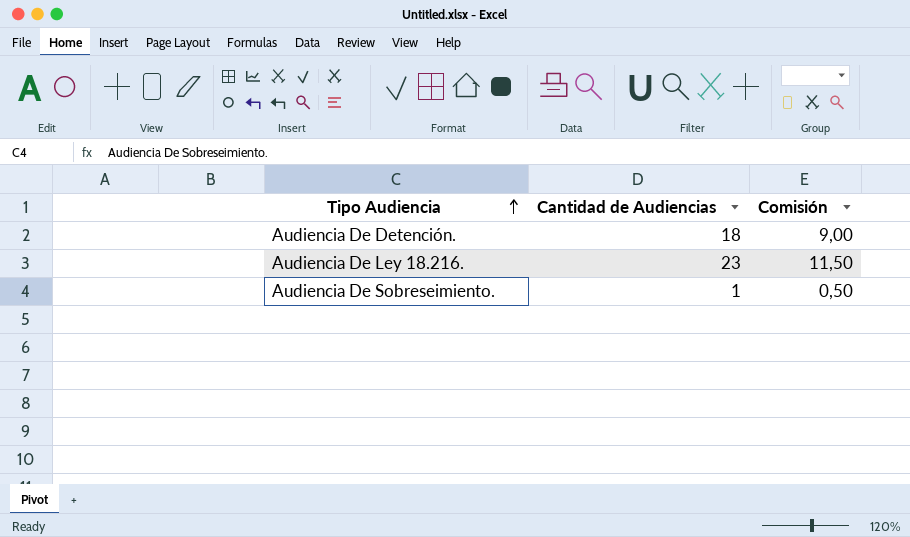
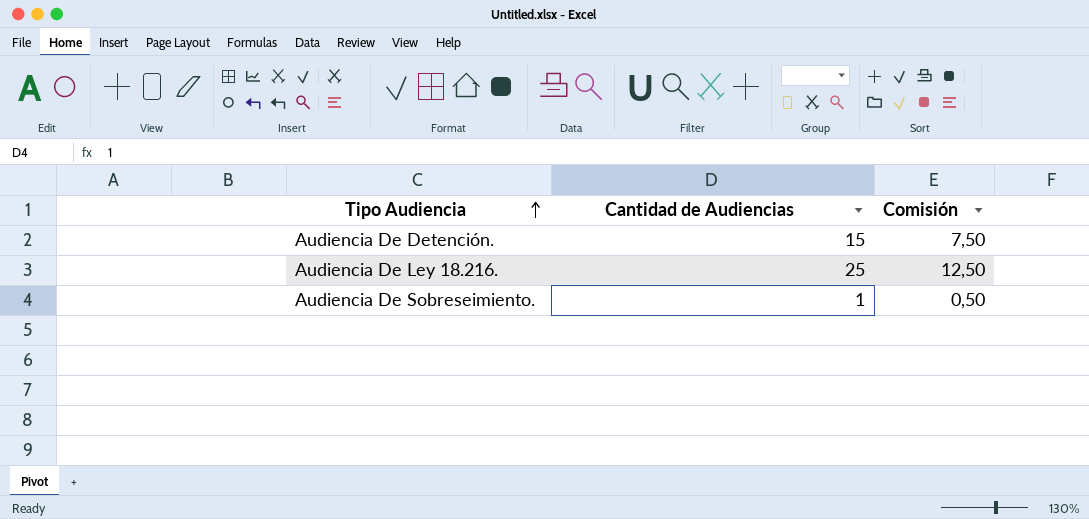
Audiencia De Detención. | Cantidad de Audiencias: 18 -> 15
Audiencia De Detención. | Comisión: 9,00 -> 7,50
Audiencia De Ley 18.216. | Cantidad de Audiencias: 23 -> 25
Audiencia De Ley 18.216. | Comisión: 11,50 -> 12,50

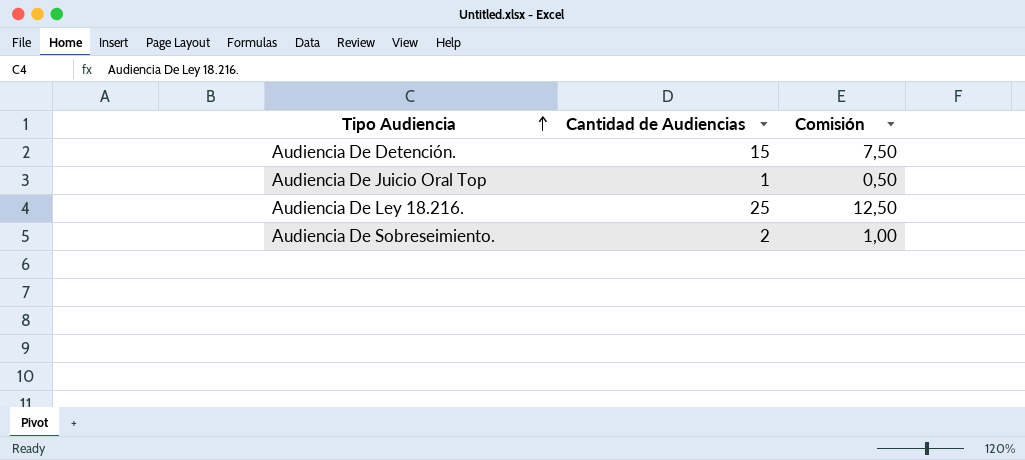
row Audiencia De Juicio Oral Top: none -> 1 | 0,50
Audiencia De Sobreseimiento. | Cantidad de Audiencias: 1 -> 2
Audiencia De Sobreseimiento. | Comisión: 0,50 -> 1,00

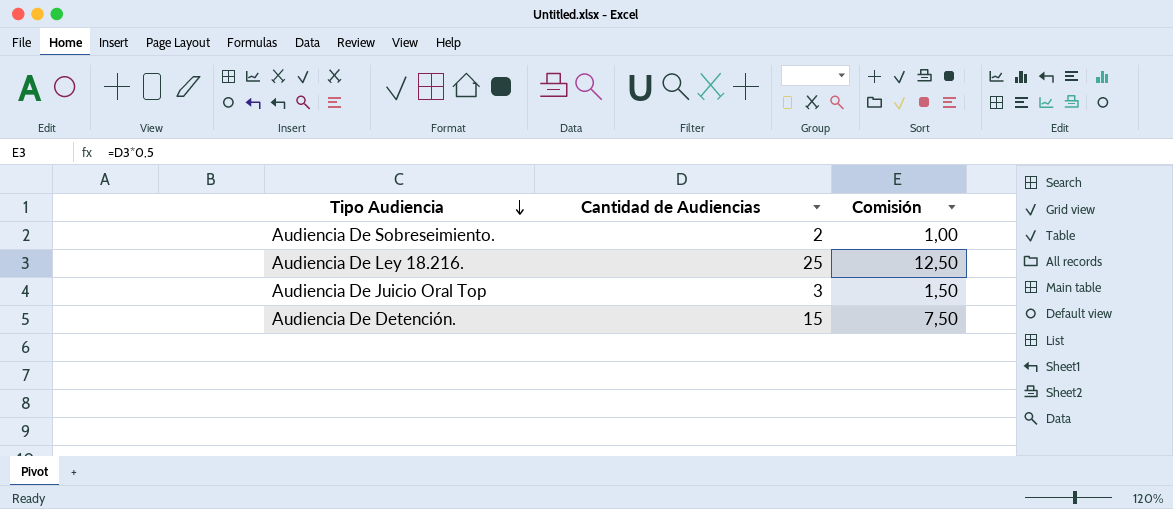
row order: Tipo Audiencia ascending -> Tipo Audiencia descending
Audiencia De Juicio Oral Top | Cantidad de Audiencias: 1 -> 3
Audiencia De Juicio Oral Top | Comisión: 0,50 -> 1,50

